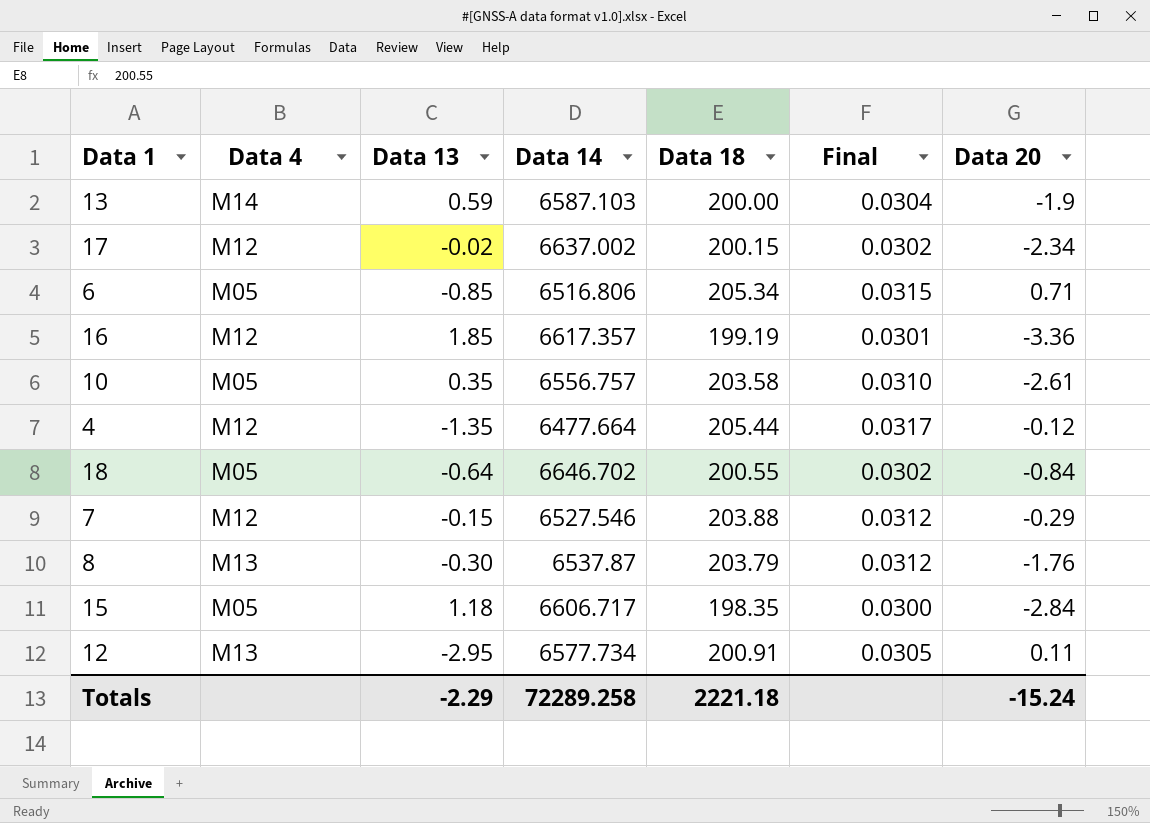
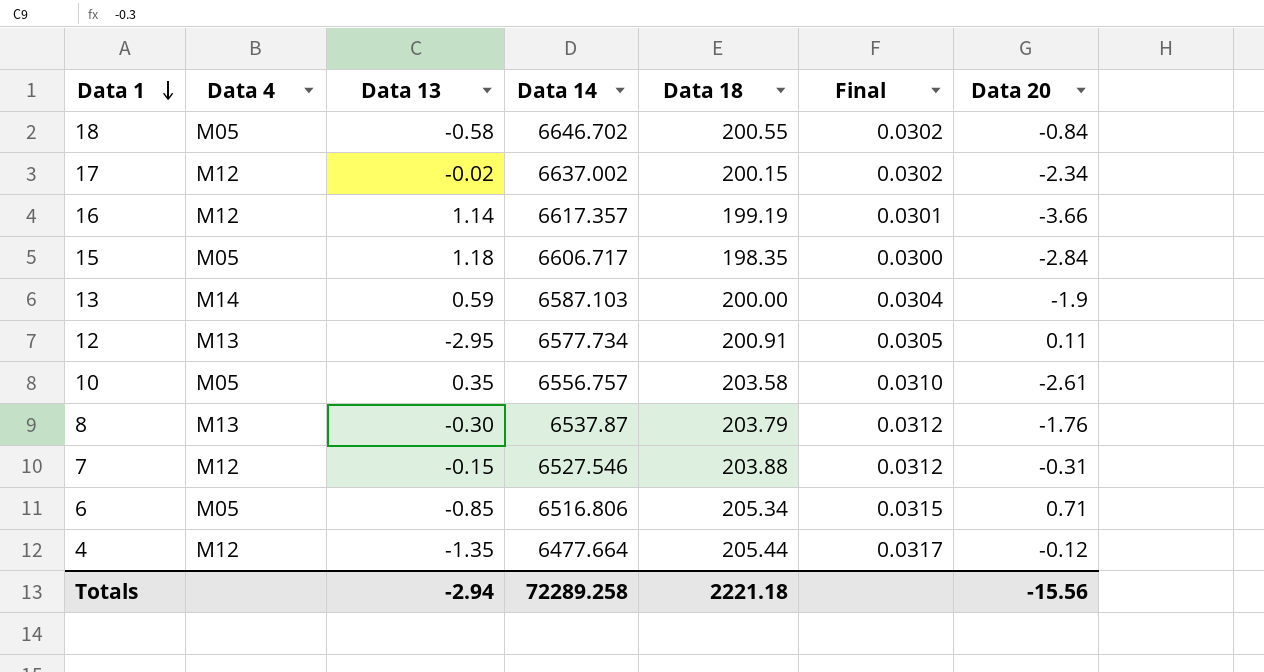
row order: none -> Data 1 descending
18 | Data 13: -0.64 -> -0.58
16 | Data 13: 1.85 -> 1.14
16 | Data 20: -3.36 -> -3.66
7 | Data 20: -0.29 -> -0.31
Totals | Data 13: -2.29 -> -2.94
Totals | Data 20: -15.24 -> -15.56

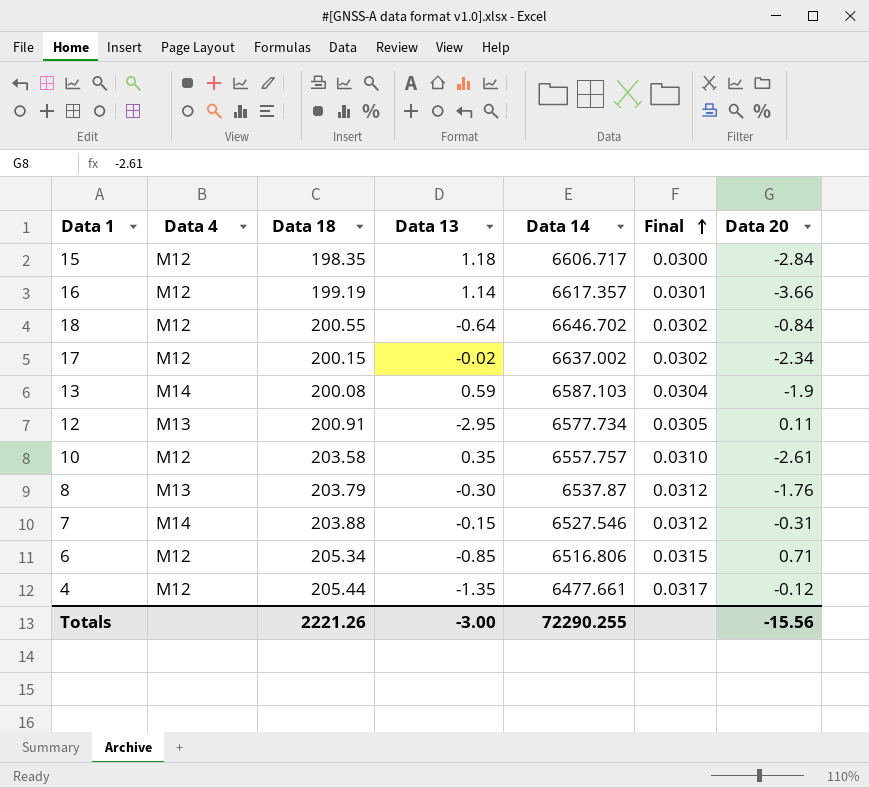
row order: Data 1 descending -> Final ascending
column Data 18 | position: 5 -> 3
15 | Data 4: M05 -> M12
18 | Data 4: M05 -> M12
18 | Data 13: -0.58 -> -0.64
13 | Data 18: 200.00 -> 200.08
10 | Data 4: M05 -> M12
10 | Data 14: 6556.757 -> 6557.757
7 | Data 4: M12 -> M14
6 | Data 4: M05 -> M12
4 | Data 14: 6477.664 -> 6477.661
Totals | Data 18: 2221.18 -> 2221.26
Totals | Data 13: -2.94 -> -3.00
Totals | Data 14: 72289.258 -> 72290.255

